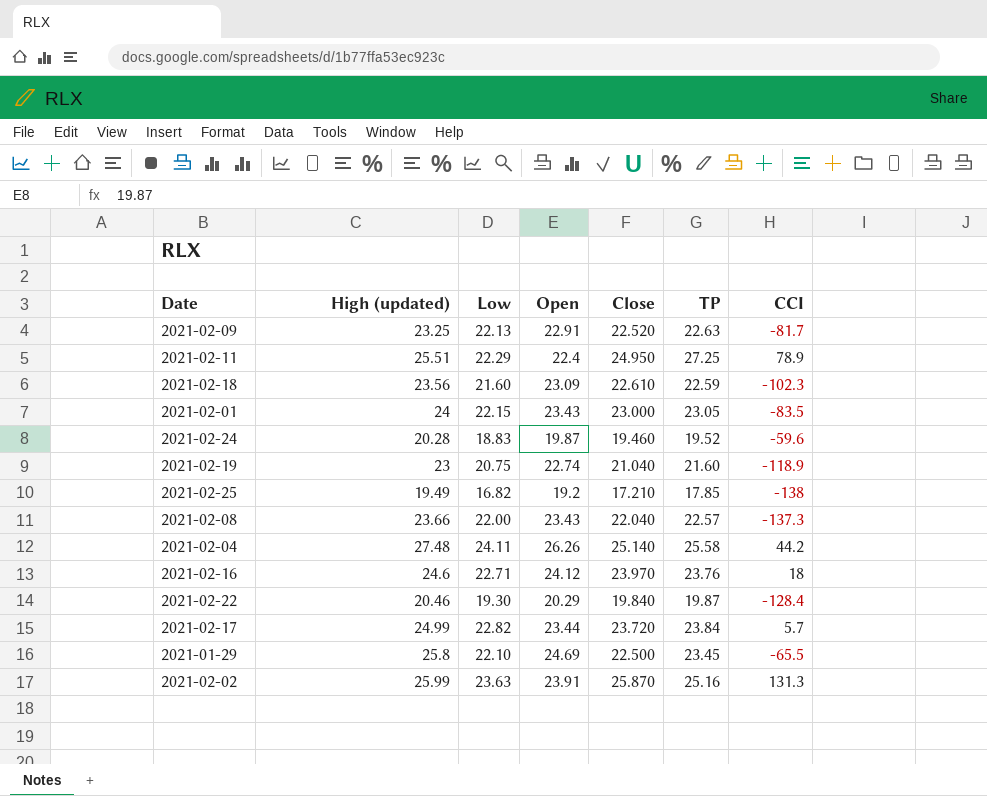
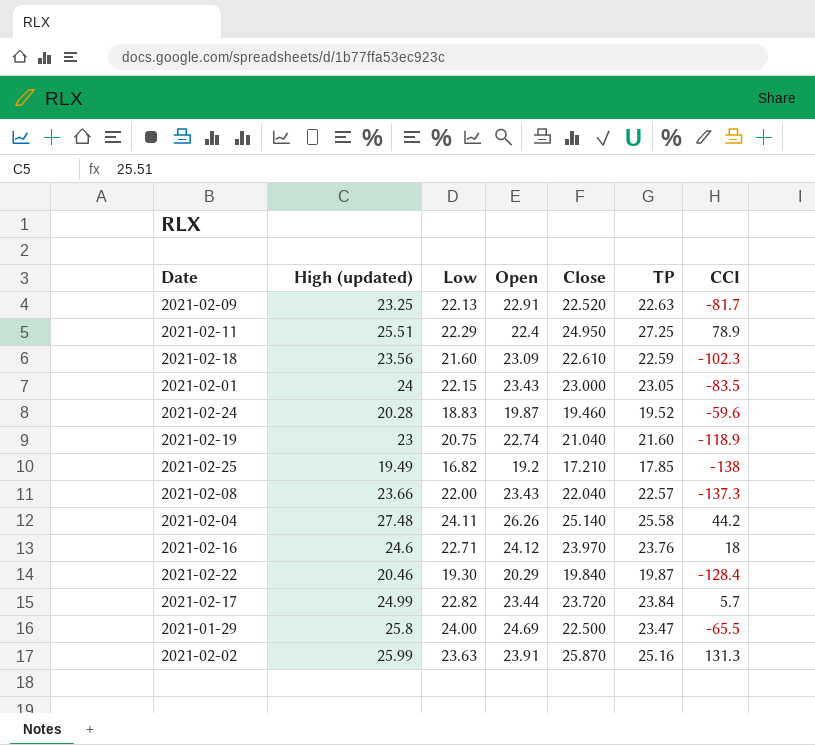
2021-01-29 | Low: 22.10 -> 24.00
2021-01-29 | TP: 23.45 -> 23.47

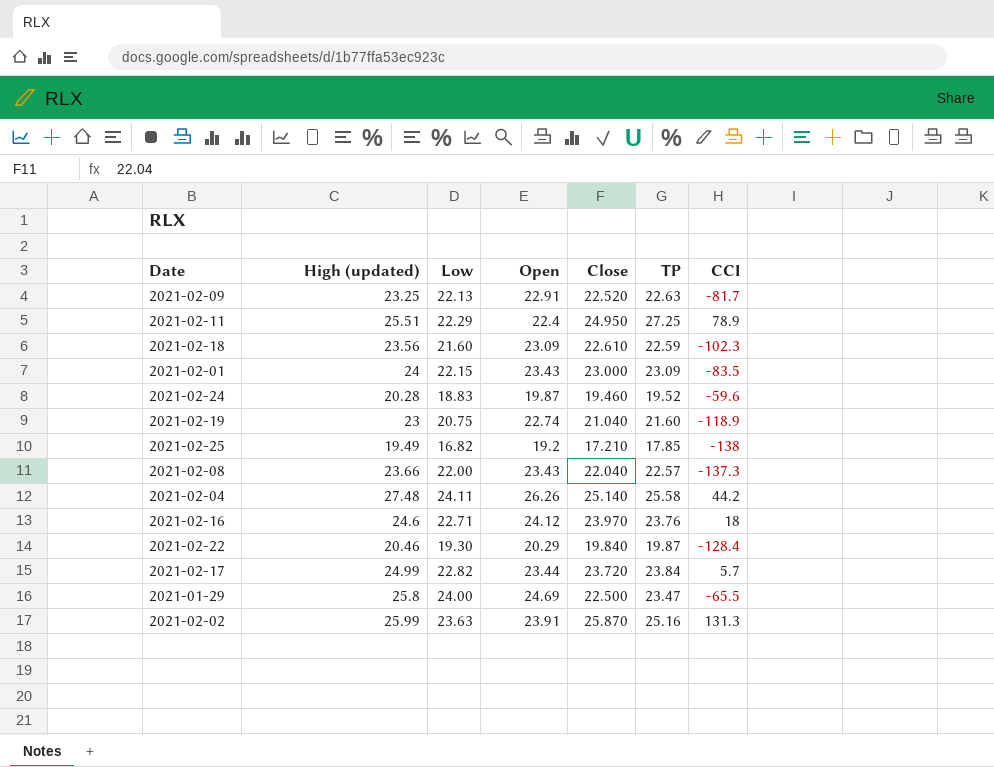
2021-02-01 | TP: 23.05 -> 23.09

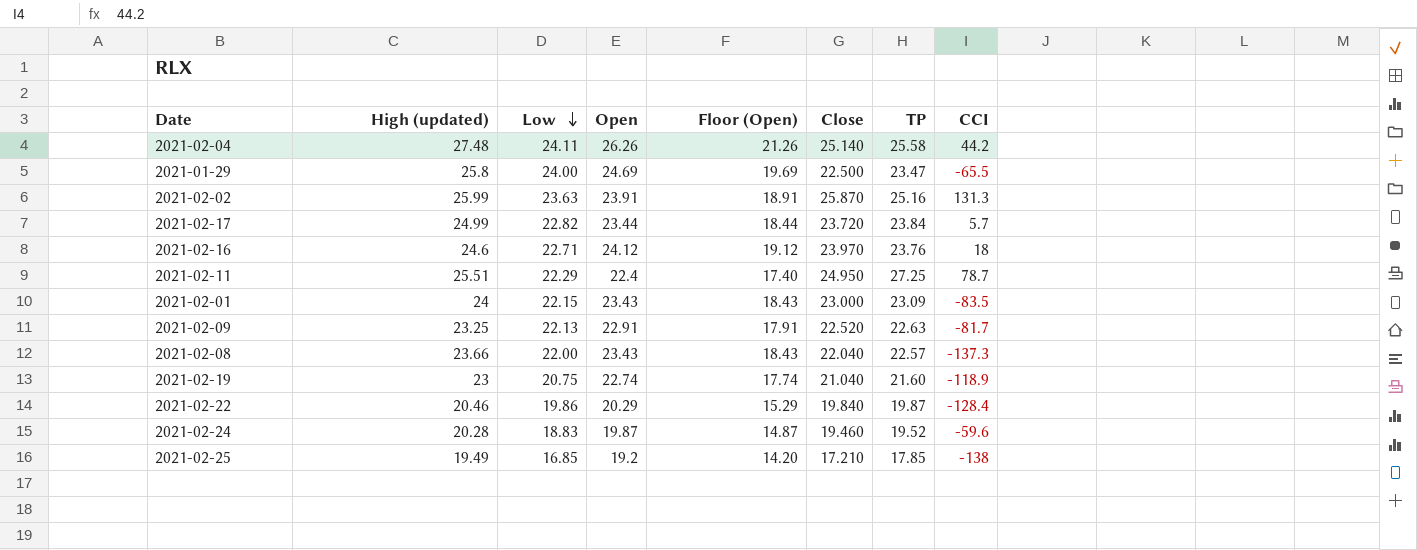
row order: none -> Low descending
column Floor (Open) | formula: none -> [Open] - 5
row 2021-02-18: 23.56 | 21.60 | 23.09 | 22.610 | 22.59 | -102.3 -> none
2021-02-11 | CCI: 78.9 -> 78.7
2021-02-22 | Low: 19.30 -> 19.86
2021-02-25 | Low: 16.82 -> 16.85

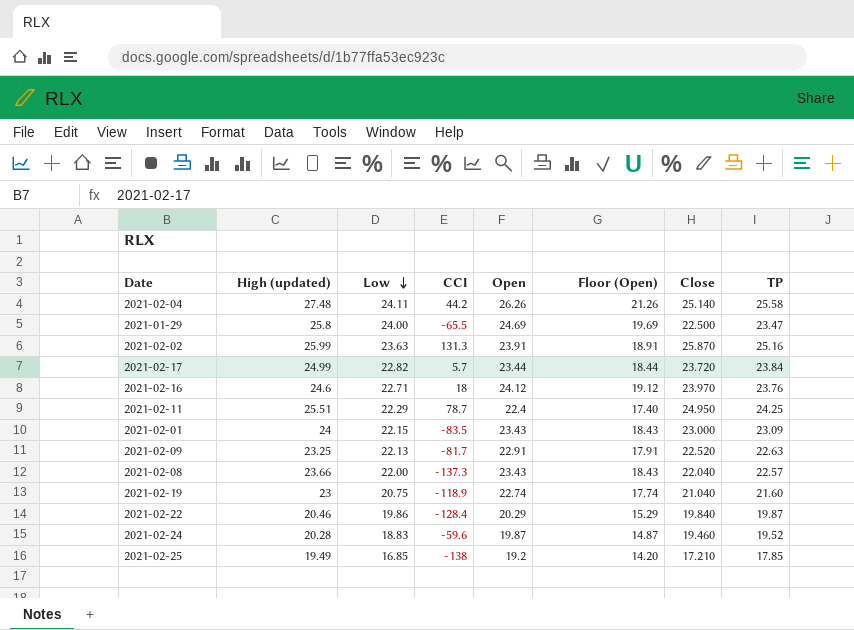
column CCI | position: 8 -> 4
2021-02-11 | TP: 27.25 -> 24.25

